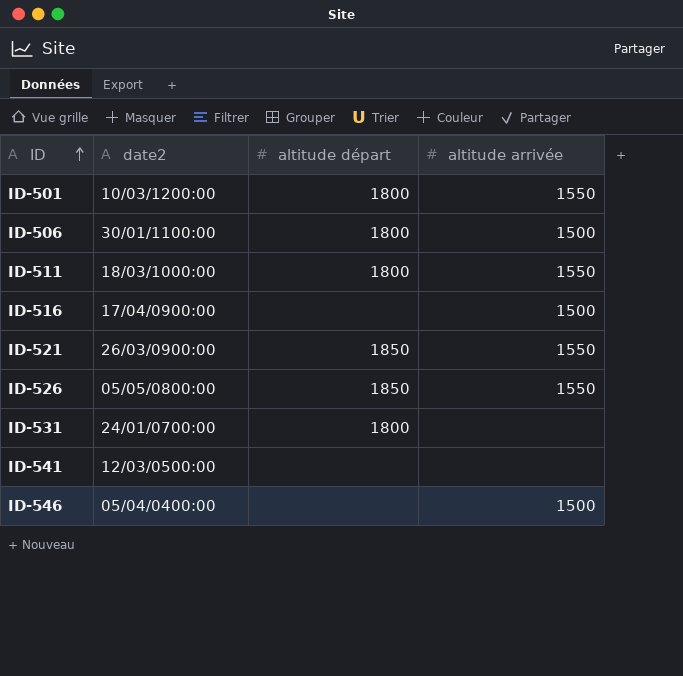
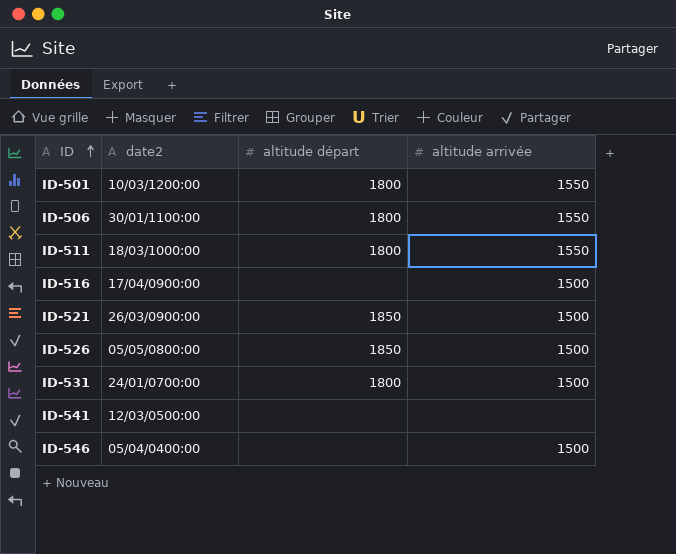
ID-506 | altitude arrivée: 1500 -> 1550
ID-521 | altitude arrivée: 1550 -> 1500
ID-526 | altitude arrivée: 1550 -> 1500
ID-531 | altitude arrivée: none -> 1500

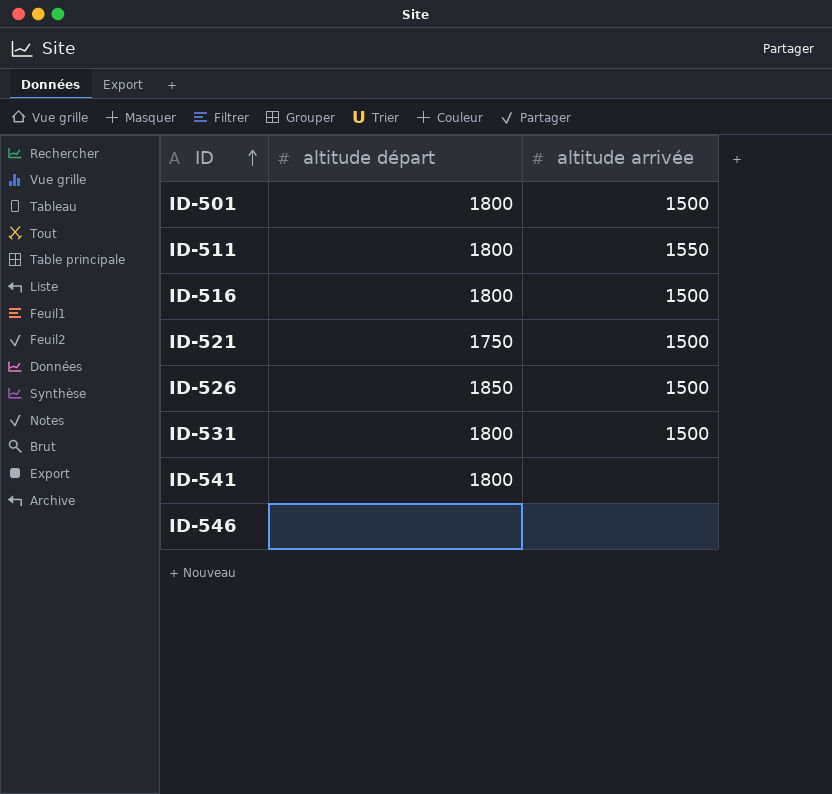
column date2 | position: 2 -> none
row ID-506: 30/01/1100:00 | 1800 | 1550 -> none
ID-501 | altitude arrivée: 1550 -> 1500
ID-516 | altitude départ: none -> 1800
ID-521 | altitude départ: 1850 -> 1750
ID-541 | altitude départ: none -> 1800
ID-546 | altitude arrivée: 1500 -> none

